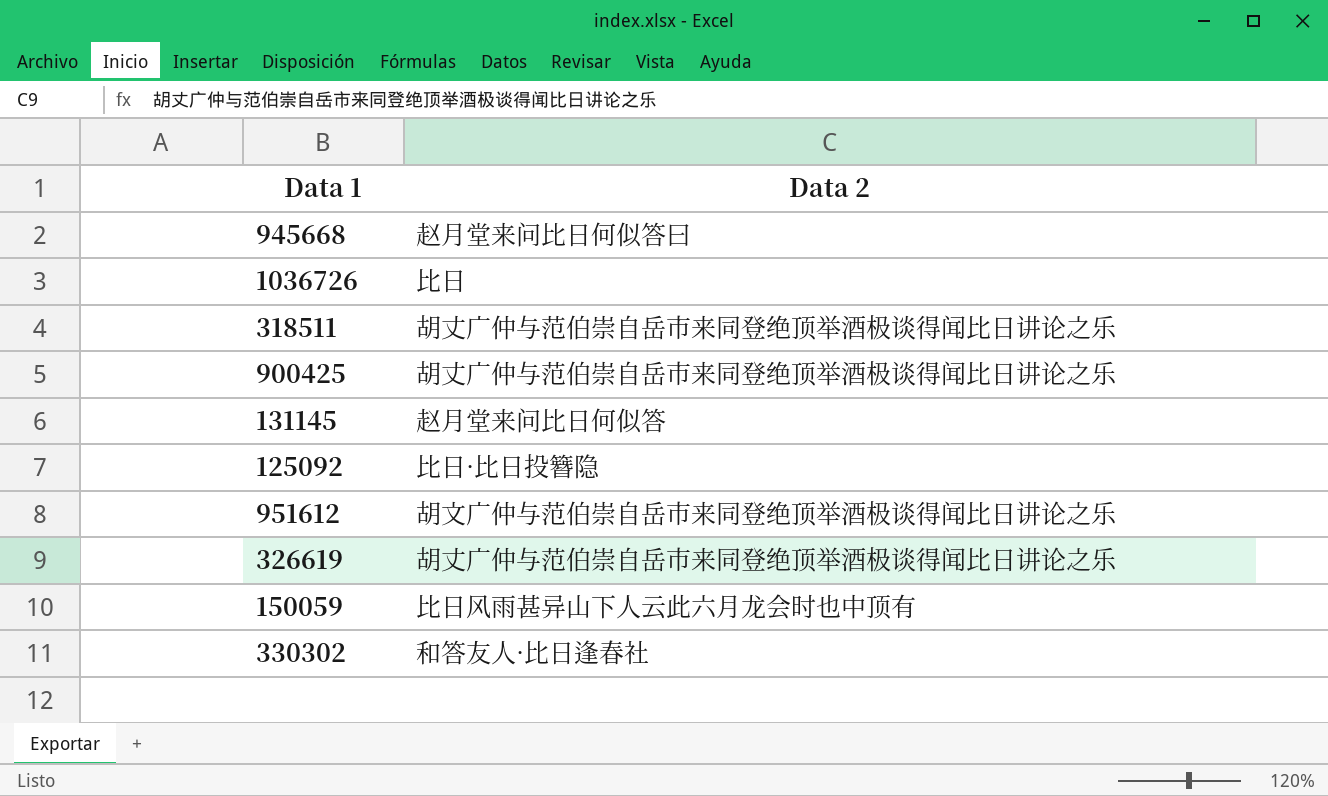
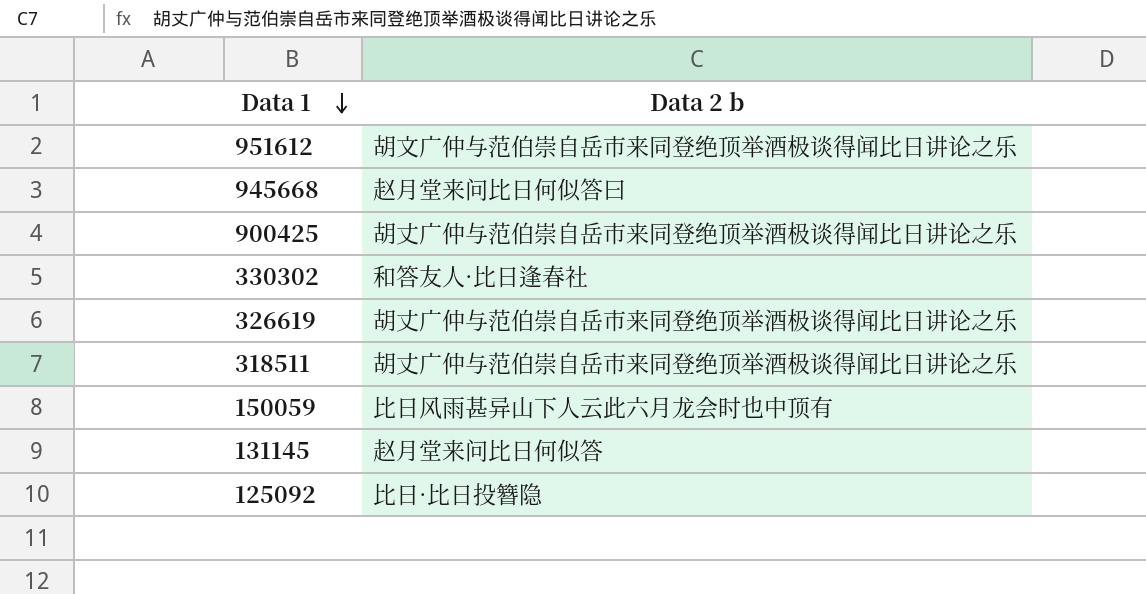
row order: none -> Data 1 descending
column name: Data 2 -> Data 2 b
row 1036726: 比日 -> none

